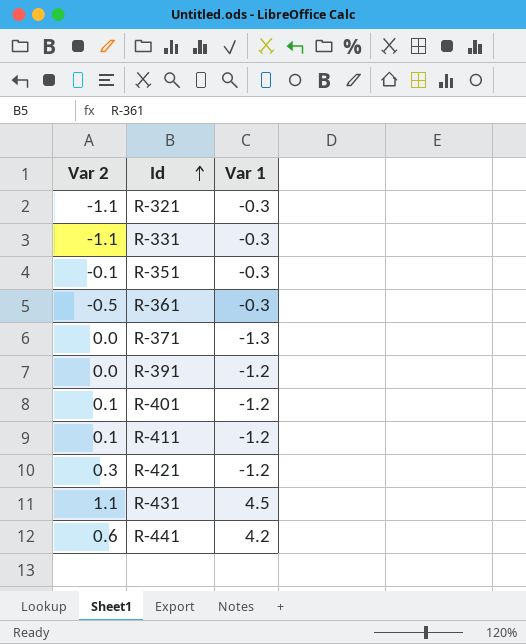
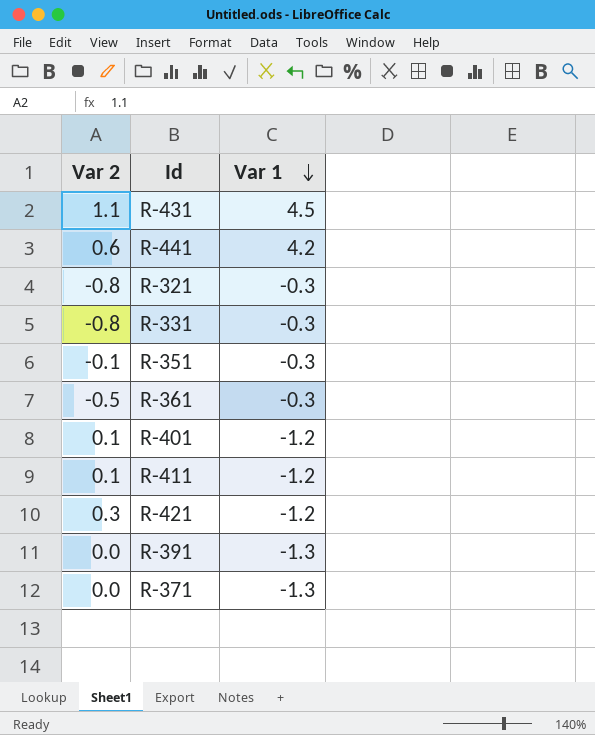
row order: Id ascending -> Var 1 descending
R-321 | Var 2: -1.1 -> -0.8
R-331 | Var 2: -1.1 -> -0.8
R-391 | Var 1: -1.2 -> -1.3

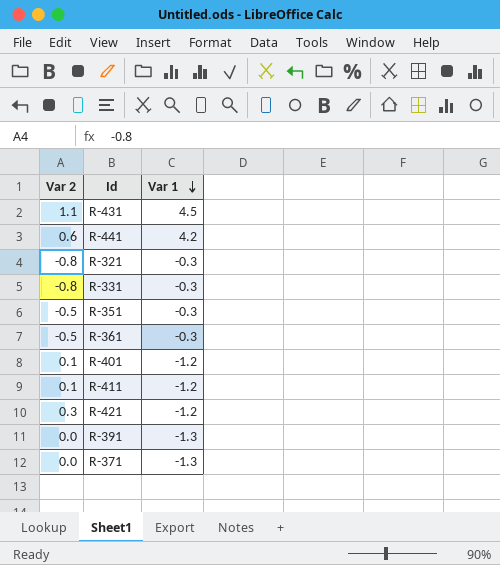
R-351 | Var 2: -0.1 -> -0.5

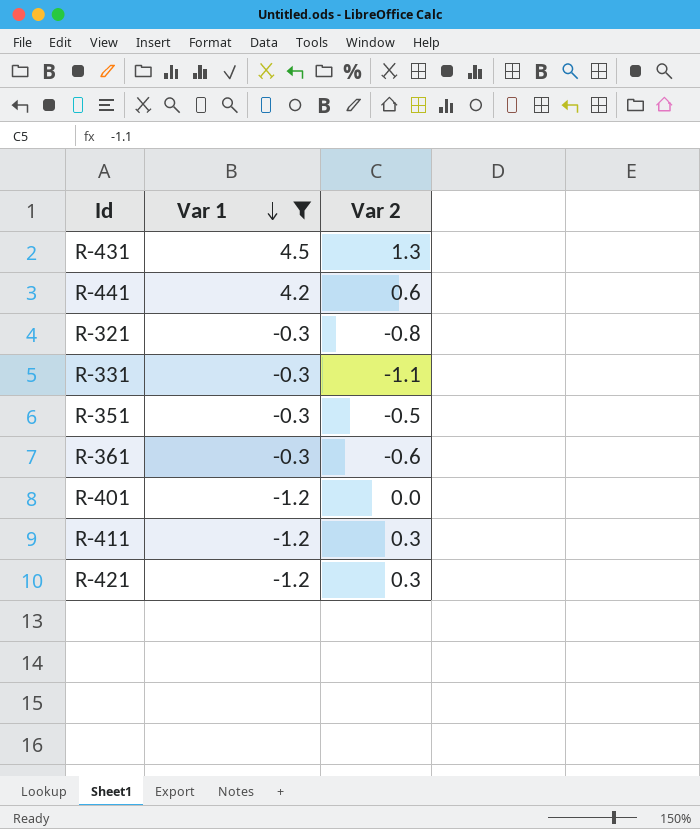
filter: none -> Var 1 != -1.3
column Var 2 | position: 1 -> 3
R-431 | Var 2: 1.1 -> 1.3
R-331 | Var 2: -0.8 -> -1.1
R-361 | Var 2: -0.5 -> -0.6
R-401 | Var 2: 0.1 -> 0.0
R-411 | Var 2: 0.1 -> 0.3

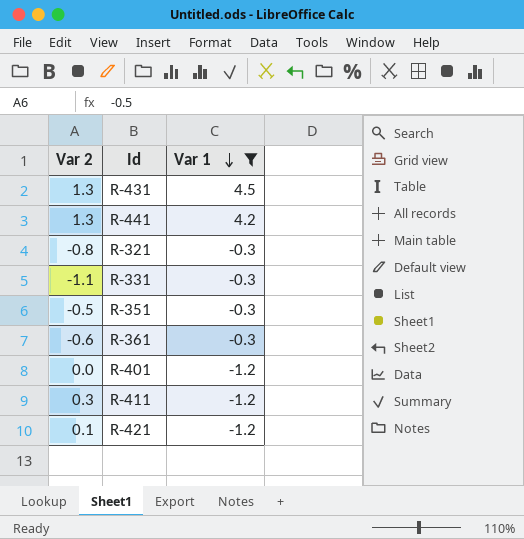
column Var 2 | position: 3 -> 1
R-441 | Var 2: 0.6 -> 1.3
R-421 | Var 2: 0.3 -> 0.1

